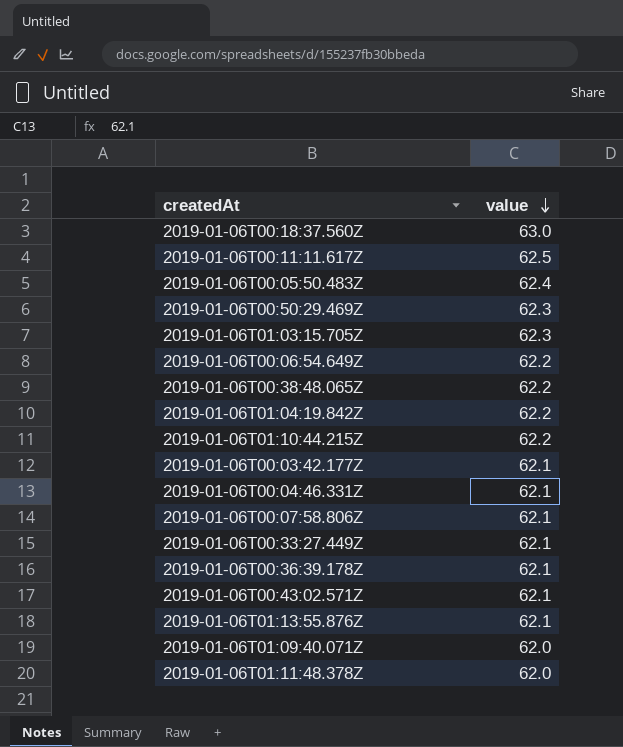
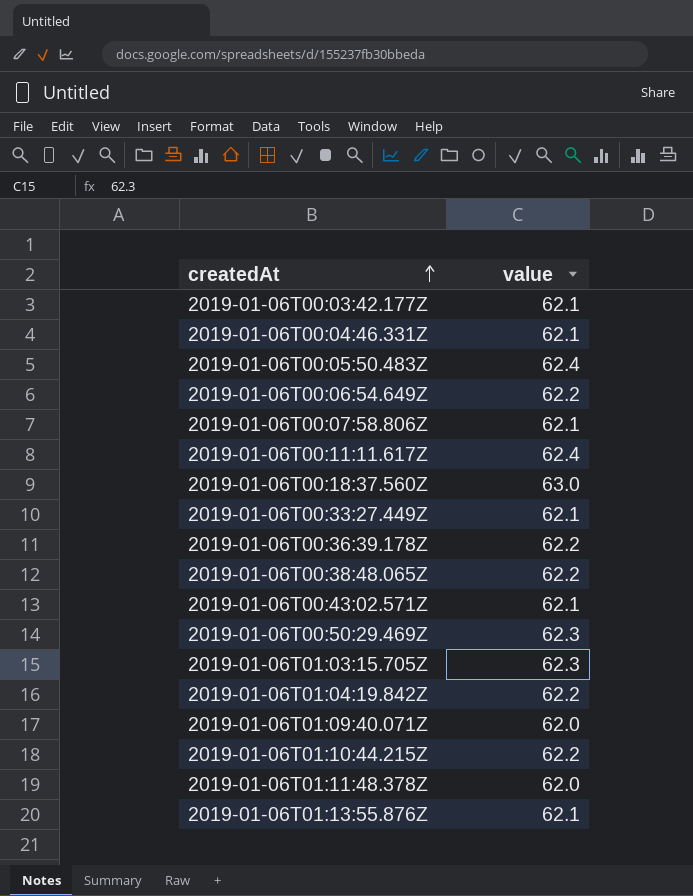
row order: value descending -> createdAt ascending
2019-01-06T00:11:11.617Z | value: 62.5 -> 62.4
2019-01-06T00:36:39.178Z | value: 62.1 -> 62.2

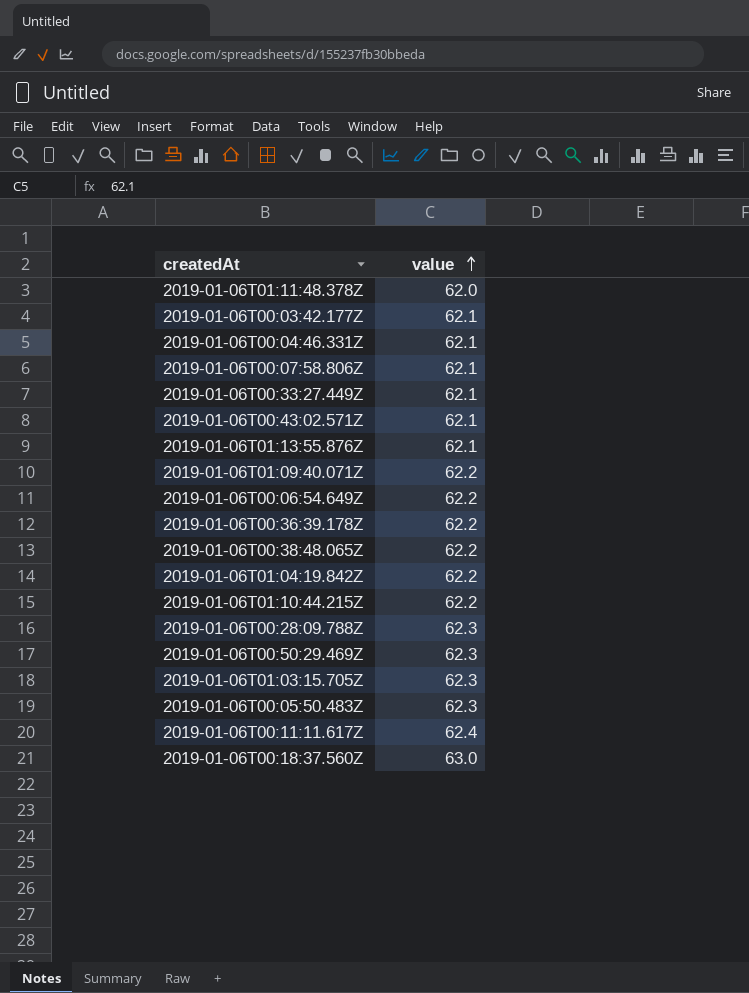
row order: createdAt ascending -> value ascending
2019-01-06T01:09:40.071Z | value: 62.0 -> 62.2
row 2019-01-06T00:28:09.788Z: none -> 62.3
2019-01-06T00:05:50.483Z | value: 62.4 -> 62.3

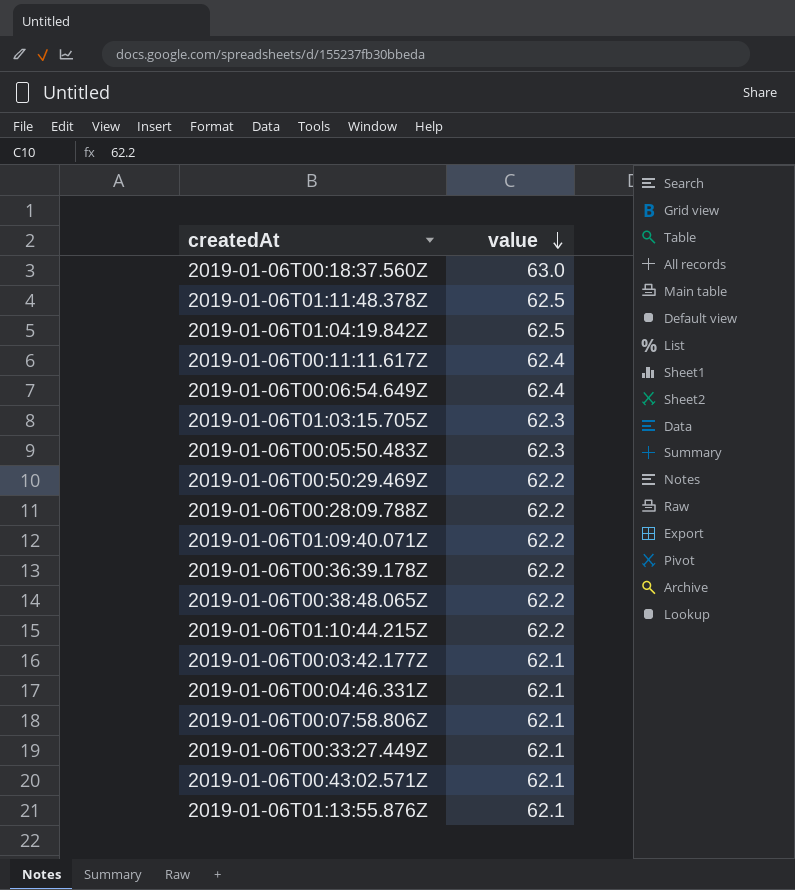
row order: value ascending -> value descending
2019-01-06T01:11:48.378Z | value: 62.0 -> 62.5
2019-01-06T01:04:19.842Z | value: 62.2 -> 62.5
2019-01-06T00:06:54.649Z | value: 62.2 -> 62.4
2019-01-06T00:50:29.469Z | value: 62.3 -> 62.2
2019-01-06T00:28:09.788Z | value: 62.3 -> 62.2

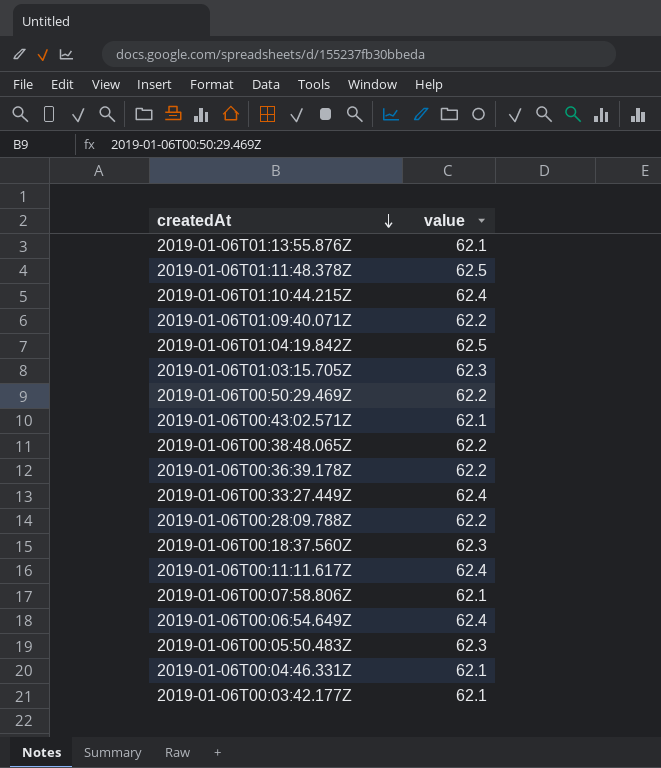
row order: value descending -> createdAt descending
2019-01-06T01:10:44.215Z | value: 62.2 -> 62.4
2019-01-06T00:33:27.449Z | value: 62.1 -> 62.4
2019-01-06T00:18:37.560Z | value: 63.0 -> 62.3

